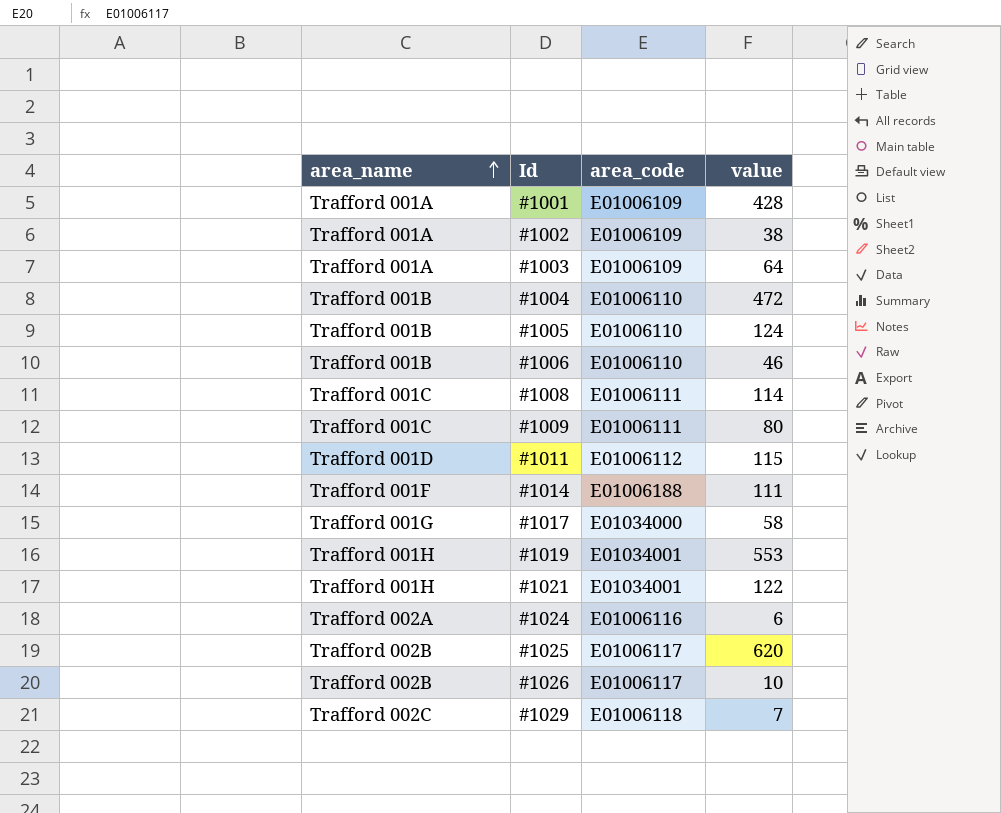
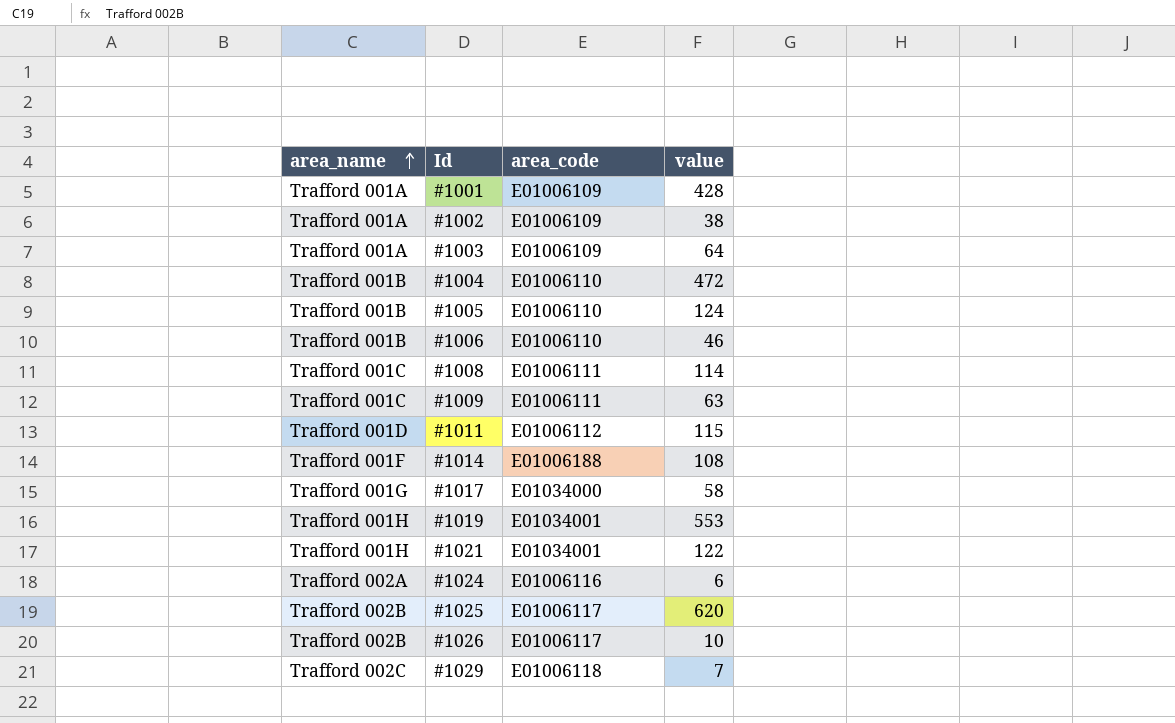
#1009 | value: 80 -> 63
#1014 | value: 111 -> 108

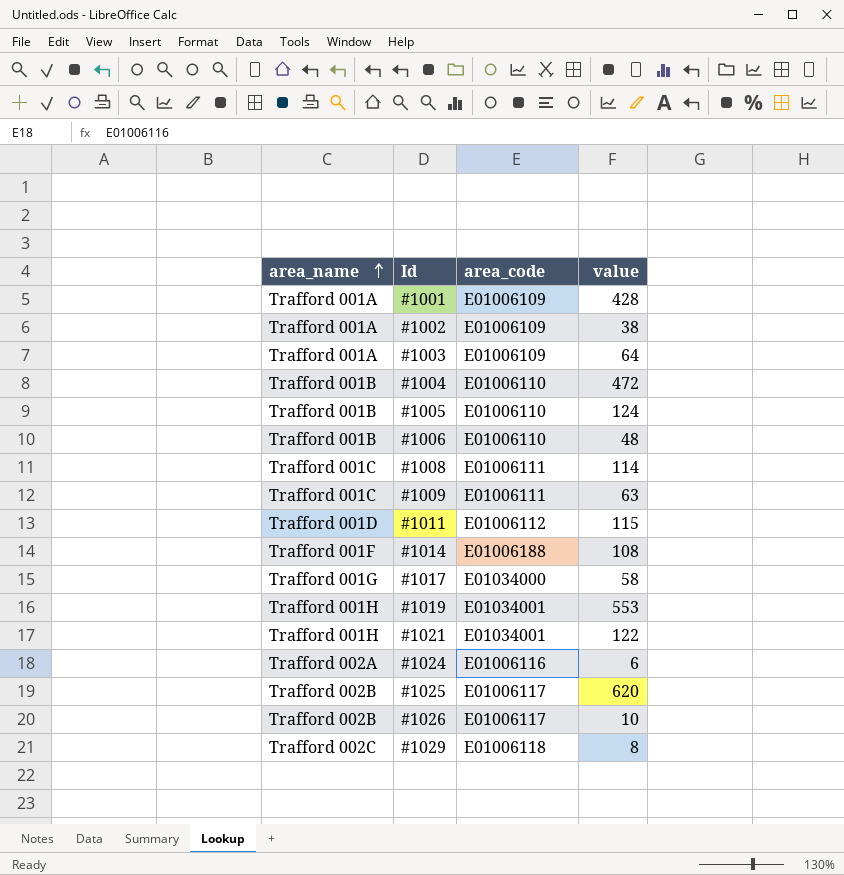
#1006 | value: 46 -> 48
#1029 | value: 7 -> 8

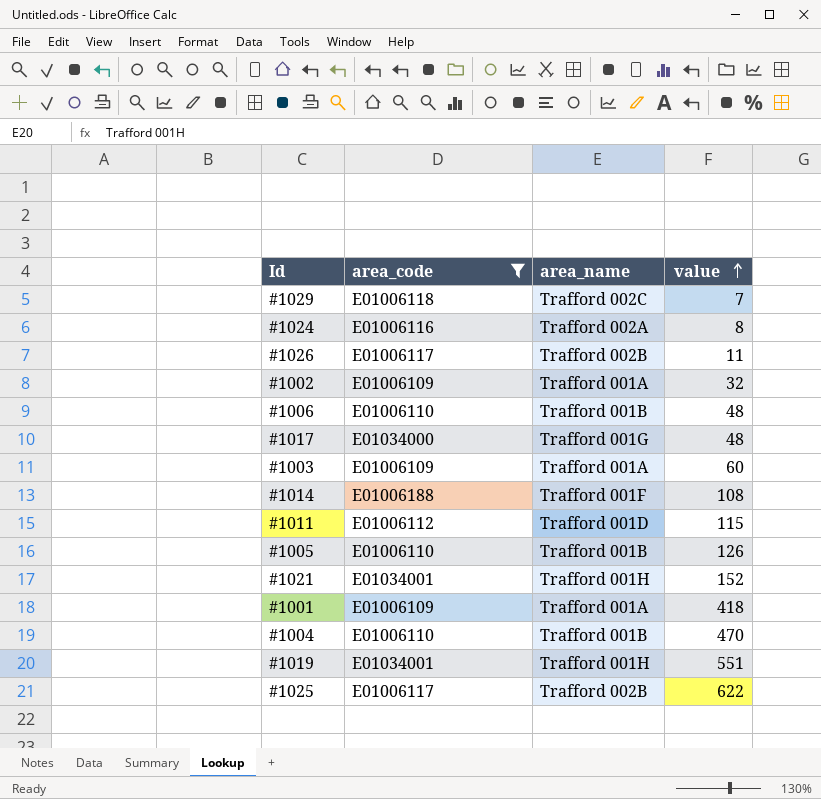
filter: none -> area_code != E01006111
row order: area_name ascending -> value ascending
column area_name | position: 1 -> 3
#1029 | value: 8 -> 7
#1024 | value: 6 -> 8
#1026 | value: 10 -> 11
#1002 | value: 38 -> 32
#1017 | value: 58 -> 48
#1003 | value: 64 -> 60
#1005 | value: 124 -> 126
#1021 | value: 122 -> 152
#1001 | value: 428 -> 418
#1004 | value: 472 -> 470
#1019 | value: 553 -> 551
#1025 | value: 620 -> 622

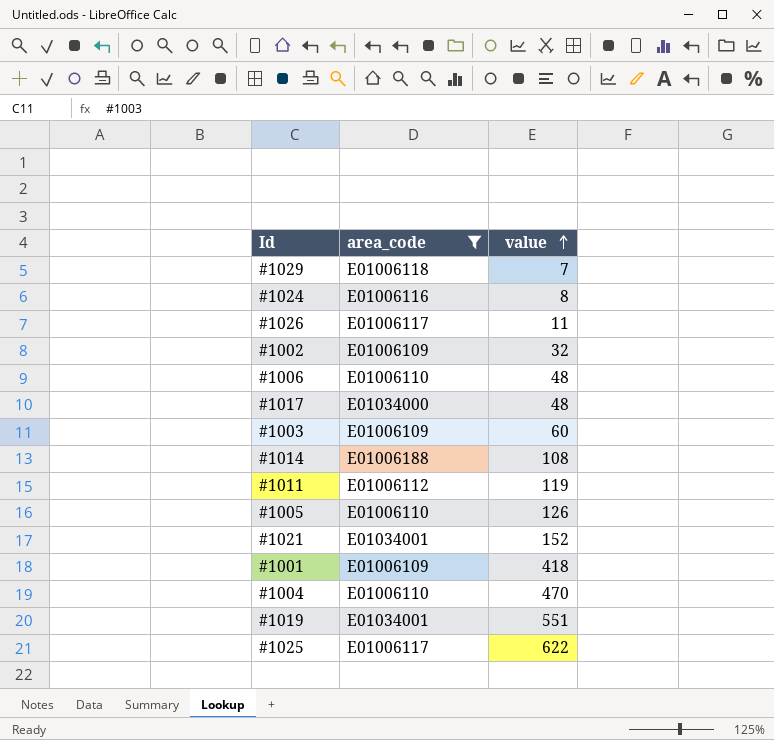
column area_name | position: 3 -> none
#1011 | value: 115 -> 119

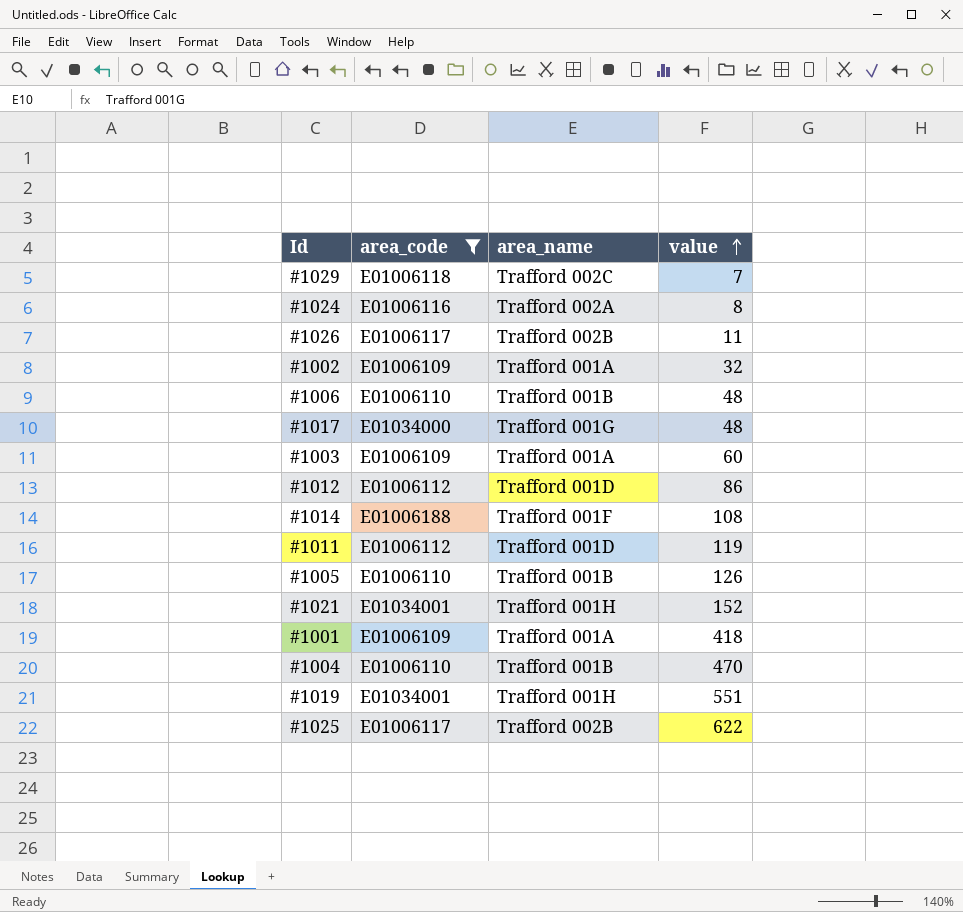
column area_name | position: none -> 3
row #1012: none -> E01006112 | Trafford 001D | 86

